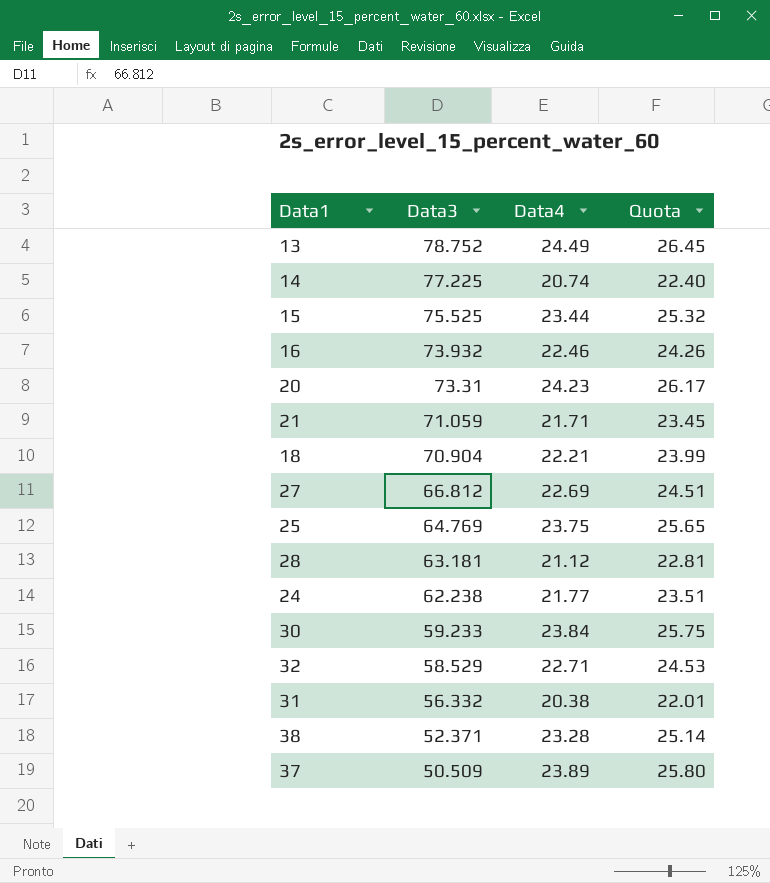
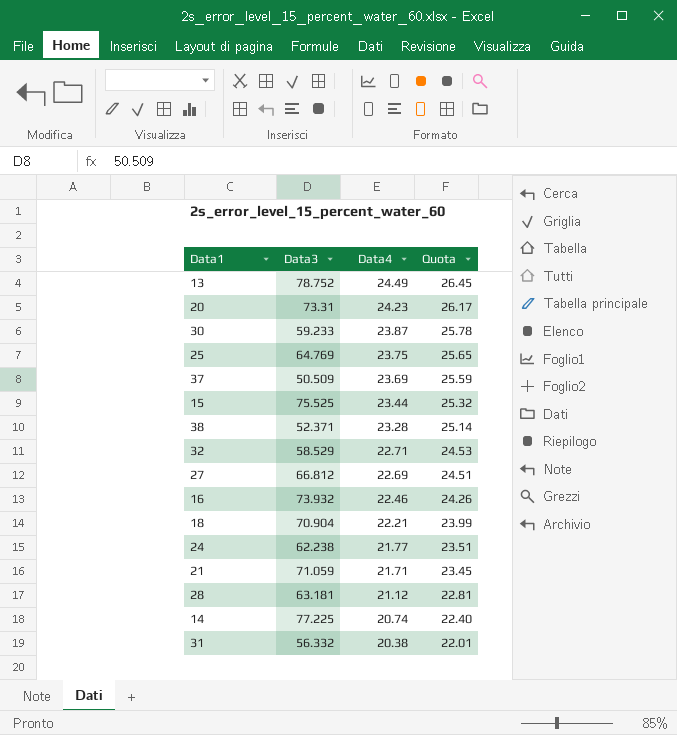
row order: Data3 descending -> Data4 descending
30 | Data4: 23.84 -> 23.87
30 | Quota: 25.75 -> 25.78
37 | Data4: 23.89 -> 23.69
37 | Quota: 25.80 -> 25.59

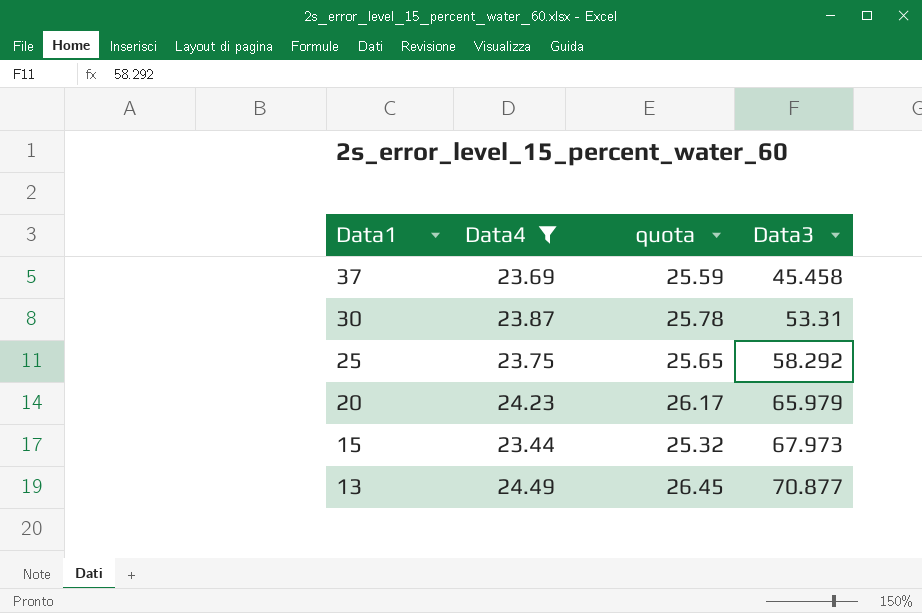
filter: none -> Data4 >= 23.44
row order: Data4 descending -> Data1 descending
column name: Quota -> quota
column Data3 | position: 2 -> 4
37 | Data3: 50.509 -> 45.458
30 | Data3: 59.233 -> 53.31
25 | Data3: 64.769 -> 58.292
20 | Data3: 73.31 -> 65.979
15 | Data3: 75.525 -> 67.973
13 | Data3: 78.752 -> 70.877

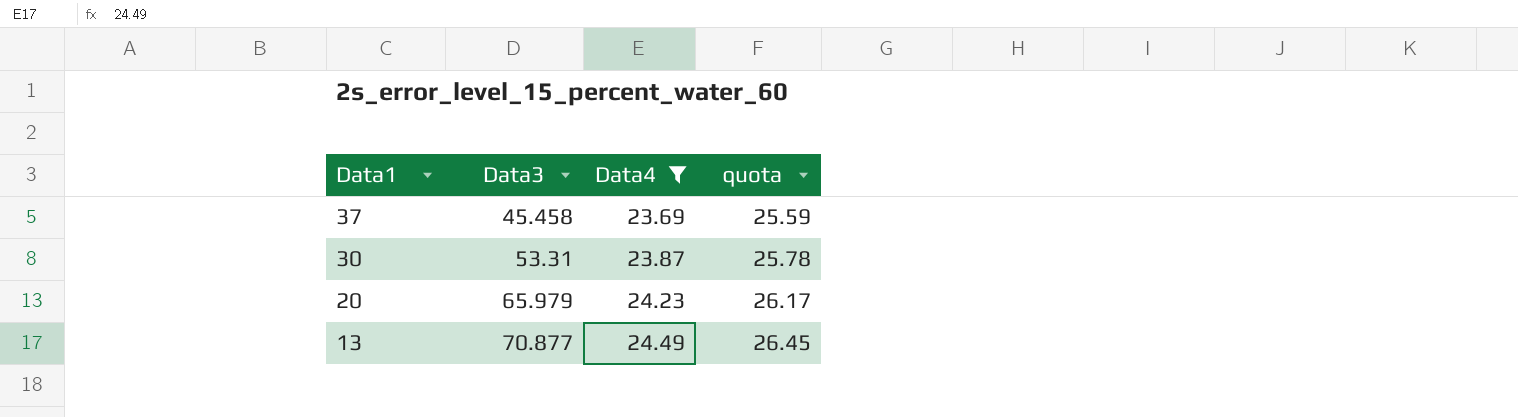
column Data3 | position: 4 -> 2
row 25: 23.75 | 25.65 | 58.292 -> none
row 15: 23.44 | 25.32 | 67.973 -> none

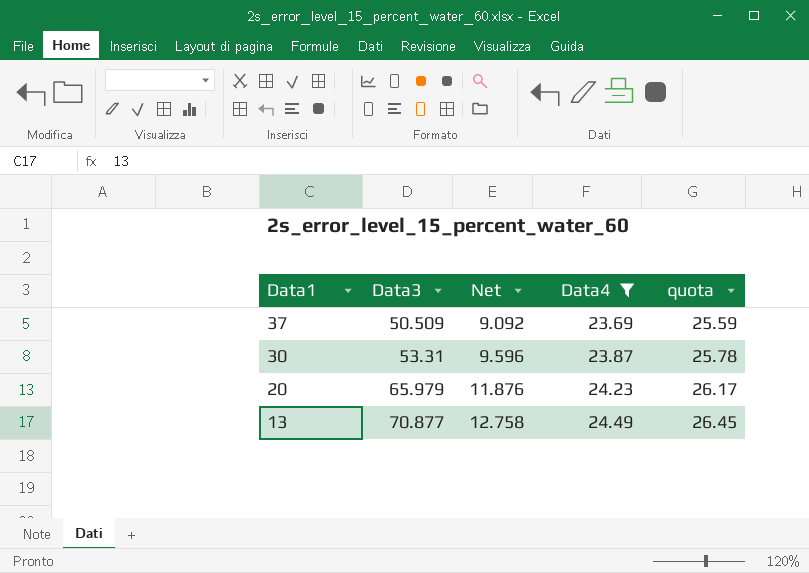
column Net | formula: none -> [Data3] * 0.18
37 | Data3: 45.458 -> 50.509

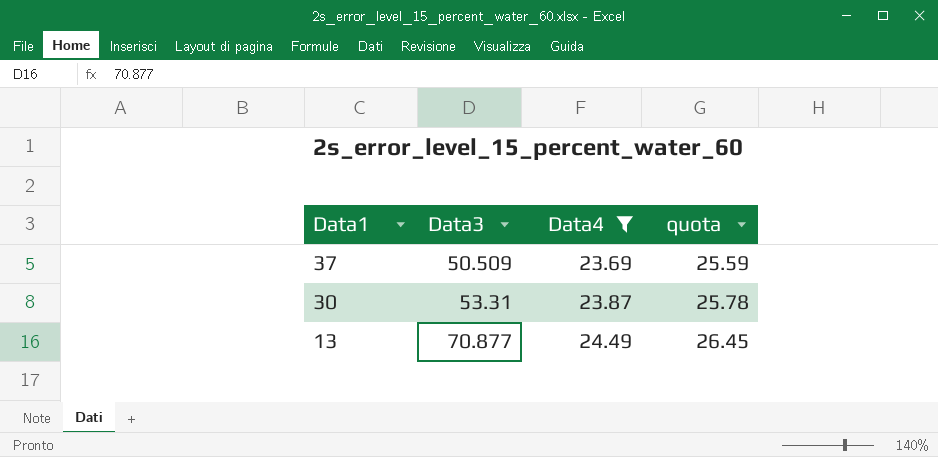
column Net | formula: [Data3] * 0.18 -> none
row 20: 65.979 | 11.876 | 24.23 | 26.17 -> none

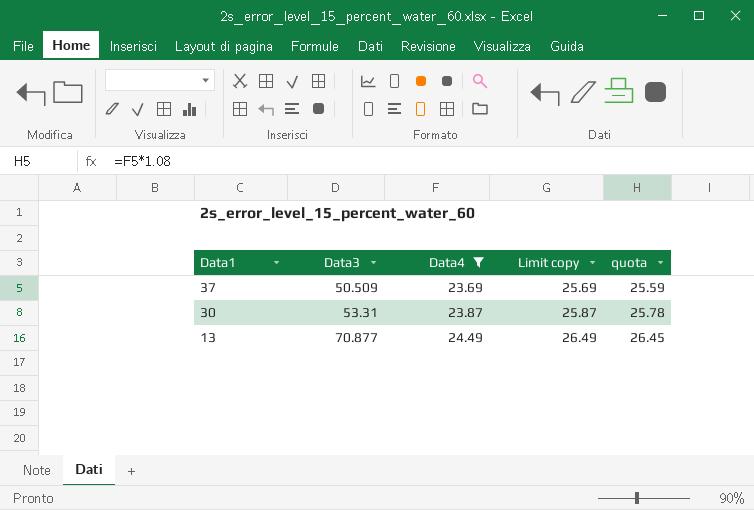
column Limit copy | formula: none -> [Data4] + 2

